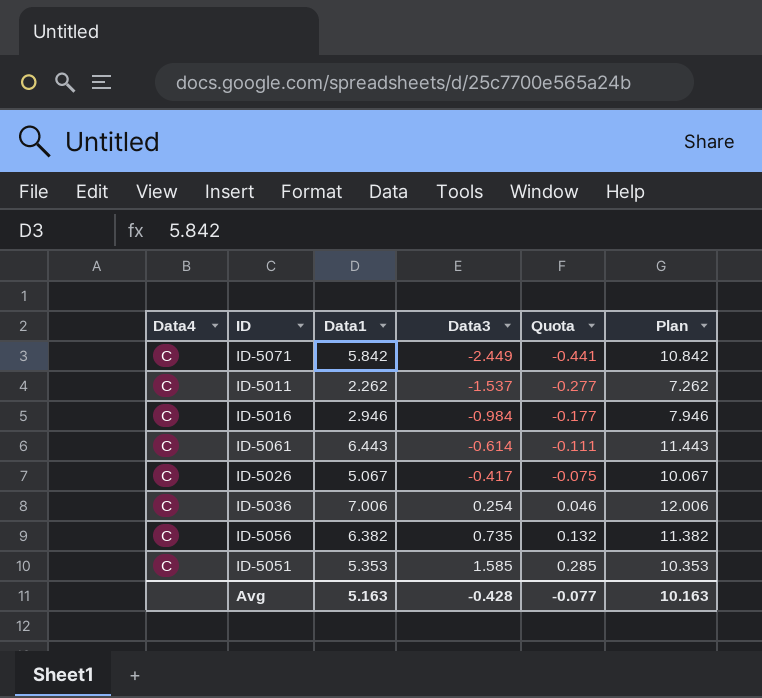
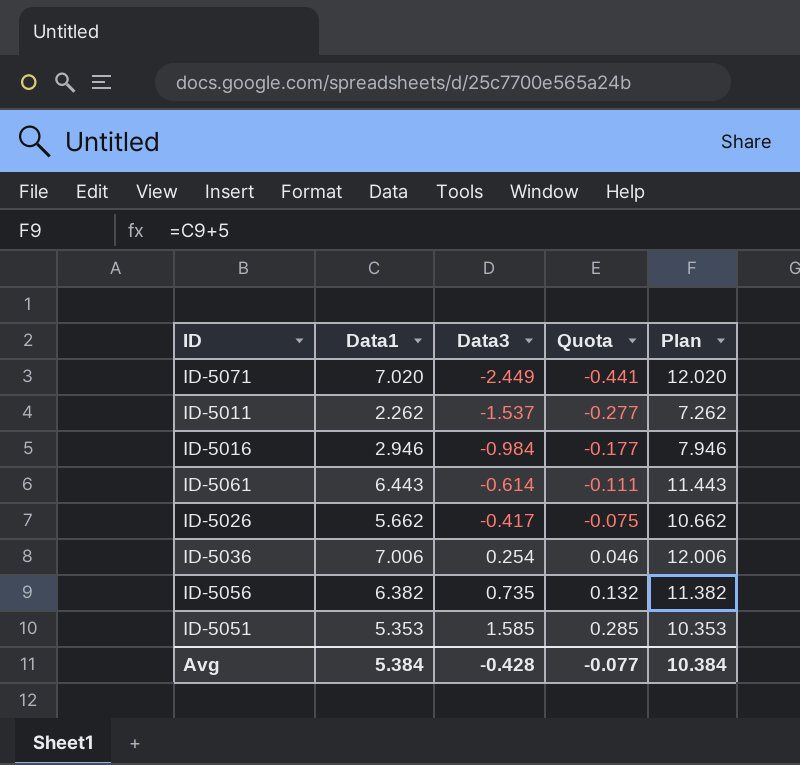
column Data4 | position: 1 -> none
ID-5071 | Data1: 5.842 -> 7.020
ID-5071 | Plan: 10.842 -> 12.020
ID-5026 | Data1: 5.067 -> 5.662
ID-5026 | Plan: 10.067 -> 10.662
Avg | Data1: 5.163 -> 5.384
Avg | Plan: 10.163 -> 10.384

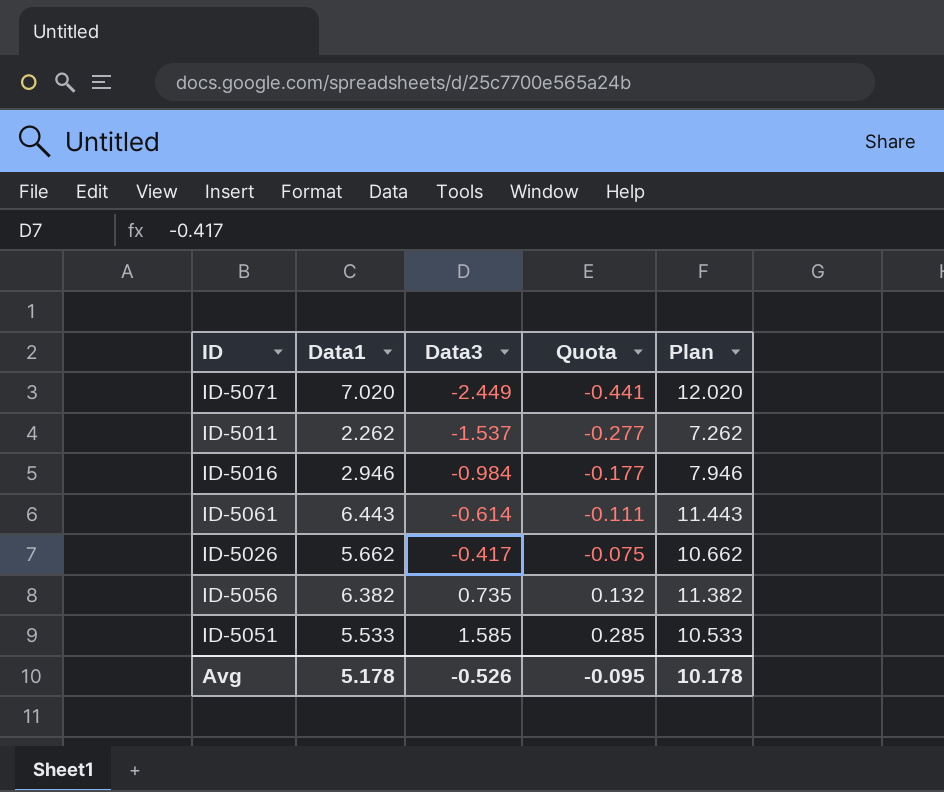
row ID-5036: 7.006 | 0.254 | 0.046 | 12.006 -> none
ID-5051 | Data1: 5.353 -> 5.533
ID-5051 | Plan: 10.353 -> 10.533
Avg | Data1: 5.384 -> 5.178
Avg | Data3: -0.428 -> -0.526
Avg | Quota: -0.077 -> -0.095
Avg | Plan: 10.384 -> 10.178

